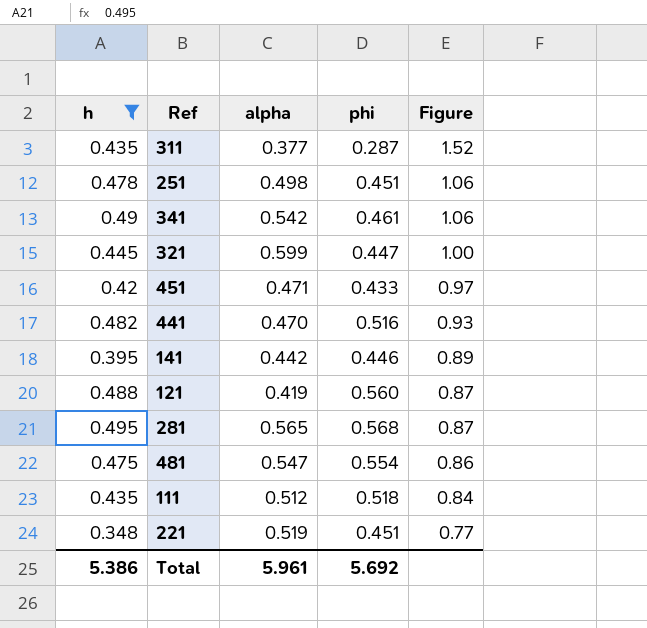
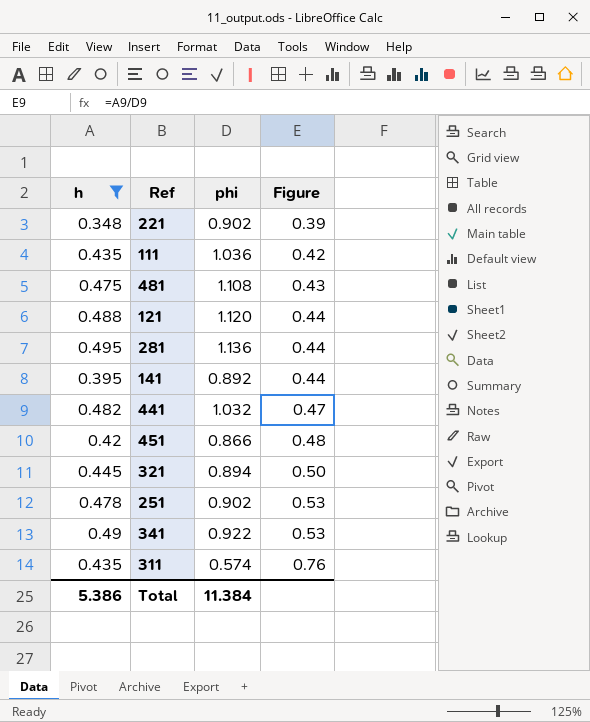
row order: Figure descending -> Figure ascending
column alpha | position: 3 -> none
221 | phi: 0.451 -> 0.902
221 | Figure: 0.77 -> 0.39
111 | phi: 0.518 -> 1.036
111 | Figure: 0.84 -> 0.42
481 | phi: 0.554 -> 1.108
481 | Figure: 0.86 -> 0.43
121 | phi: 0.560 -> 1.120
121 | Figure: 0.87 -> 0.44
281 | phi: 0.568 -> 1.136
281 | Figure: 0.87 -> 0.44
141 | phi: 0.446 -> 0.892
141 | Figure: 0.89 -> 0.44
441 | phi: 0.516 -> 1.032
441 | Figure: 0.93 -> 0.47
451 | phi: 0.433 -> 0.866
451 | Figure: 0.97 -> 0.48
321 | phi: 0.447 -> 0.894
321 | Figure: 1.00 -> 0.50
251 | phi: 0.451 -> 0.902
251 | Figure: 1.06 -> 0.53
341 | phi: 0.461 -> 0.922
341 | Figure: 1.06 -> 0.53
311 | phi: 0.287 -> 0.574
311 | Figure: 1.52 -> 0.76
Total | phi: 5.692 -> 11.384

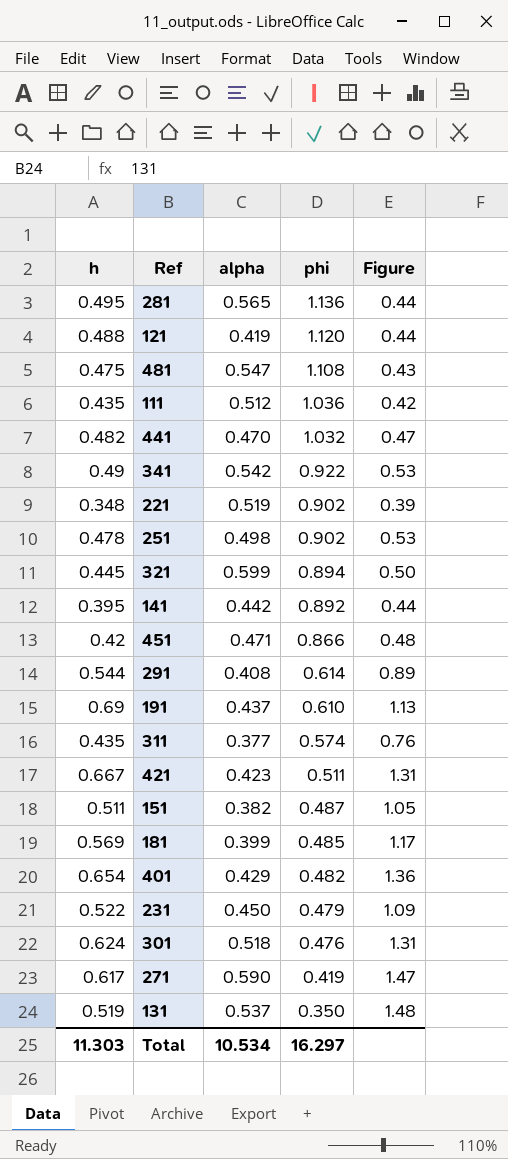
filter: h <= 0.495 -> none
row order: Figure ascending -> phi descending
column alpha | position: none -> 3
Total | h: 5.386 -> 11.303
Total | phi: 11.384 -> 16.297

